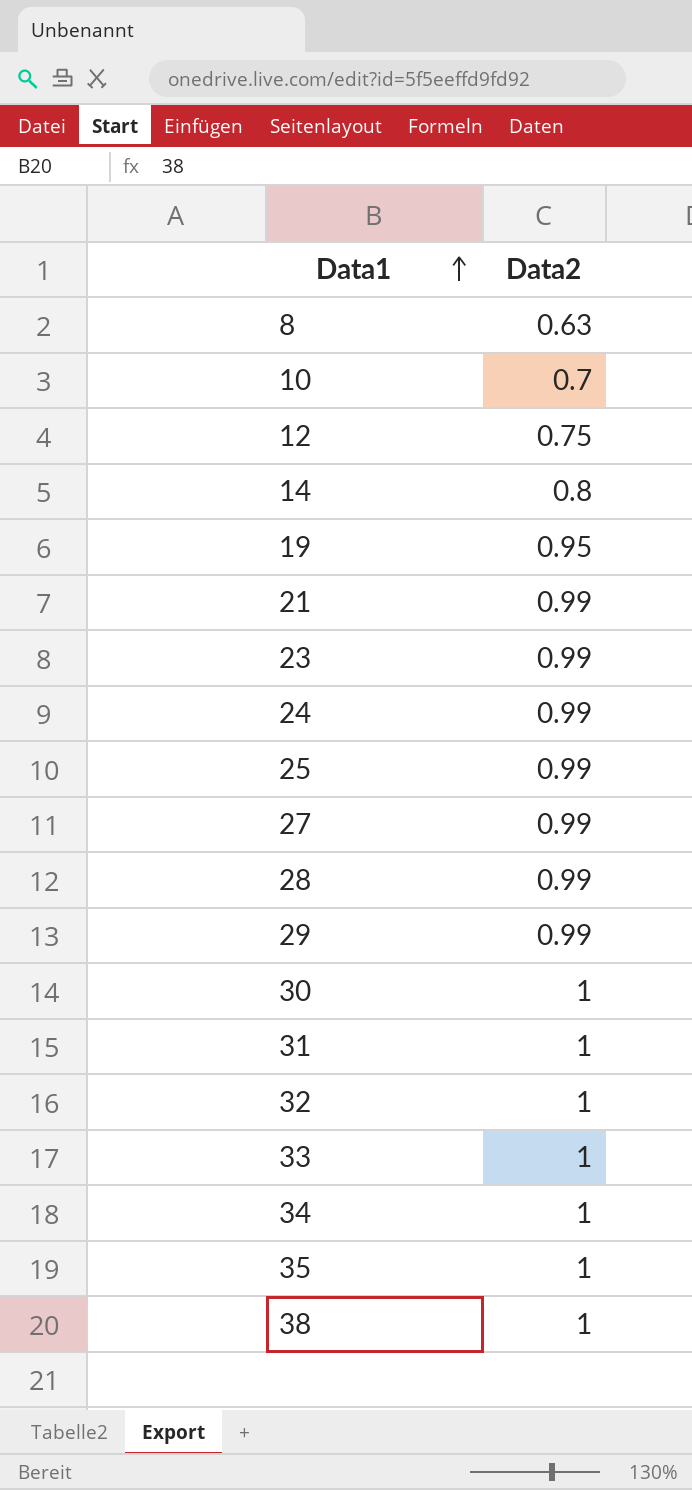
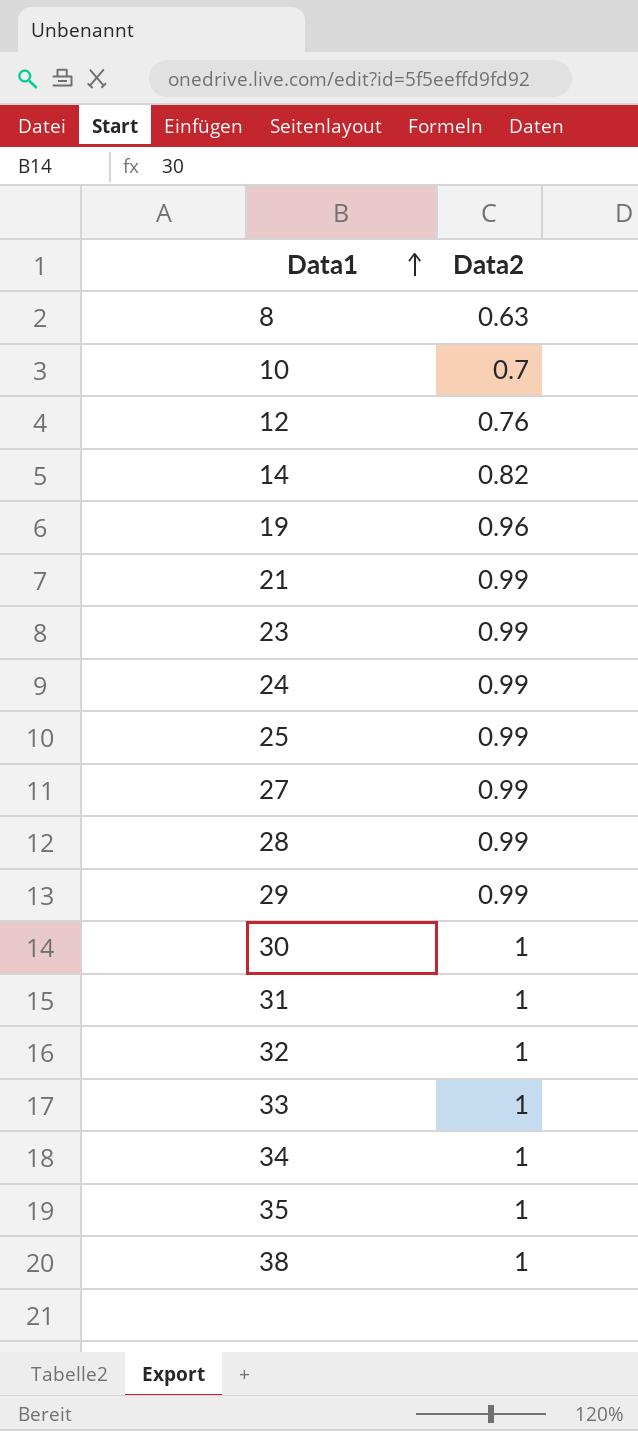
12 | Data2: 0.75 -> 0.76
14 | Data2: 0.8 -> 0.82
19 | Data2: 0.95 -> 0.96

